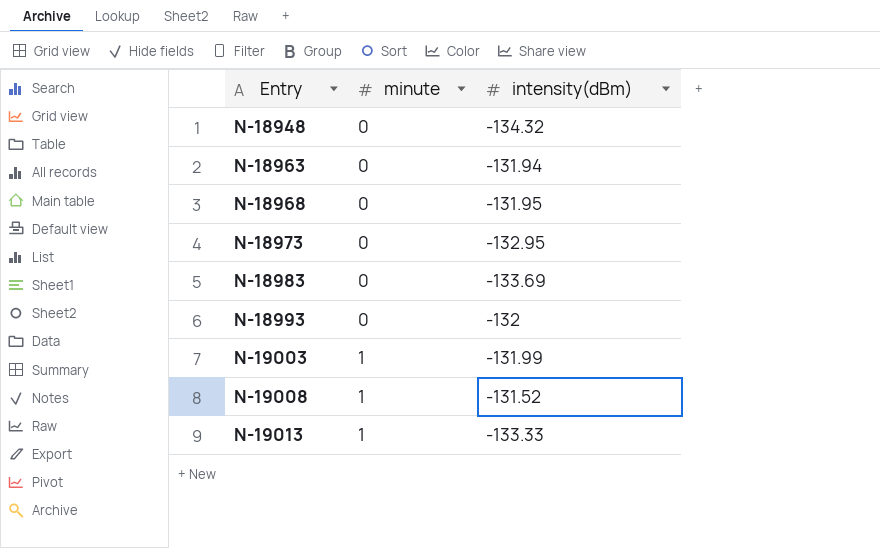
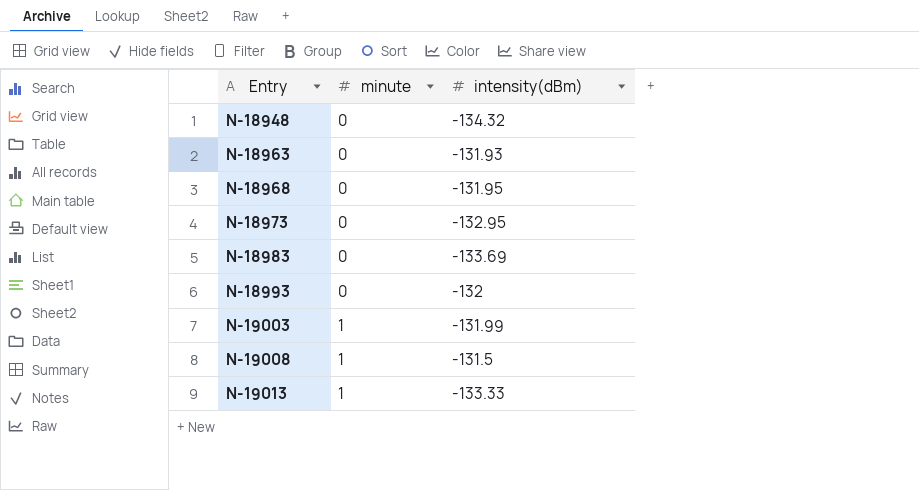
N-18963 | intensity(dBm): -131.94 -> -131.93
N-19008 | intensity(dBm): -131.52 -> -131.5

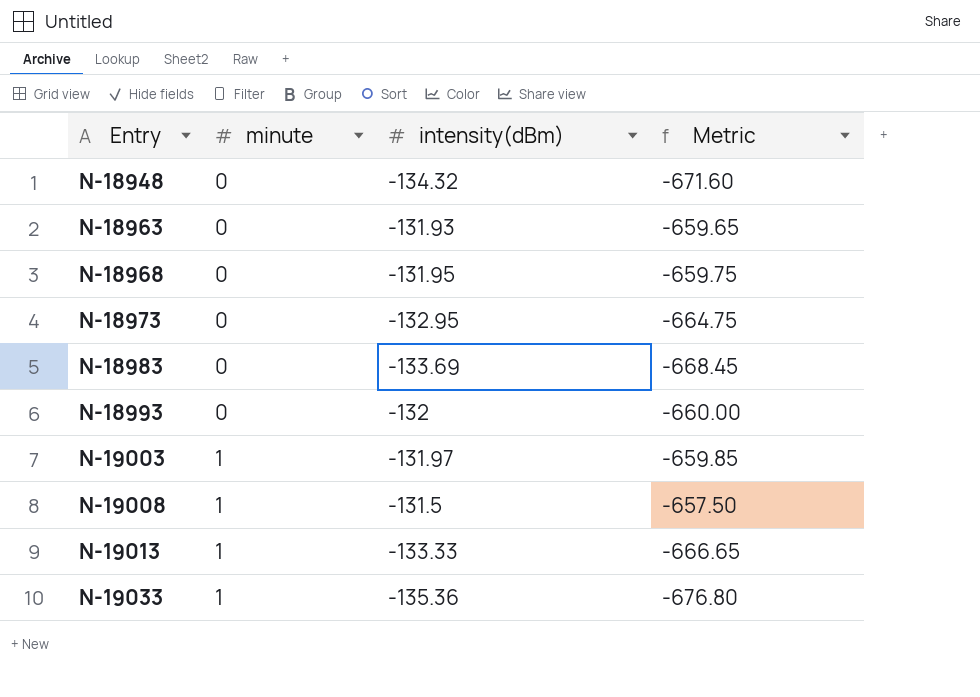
column Metric | formula: none -> [intensity(dBm)] * 5
N-19003 | intensity(dBm): -131.99 -> -131.97
row N-19033: none -> 1 | -135.36 | -676.80

